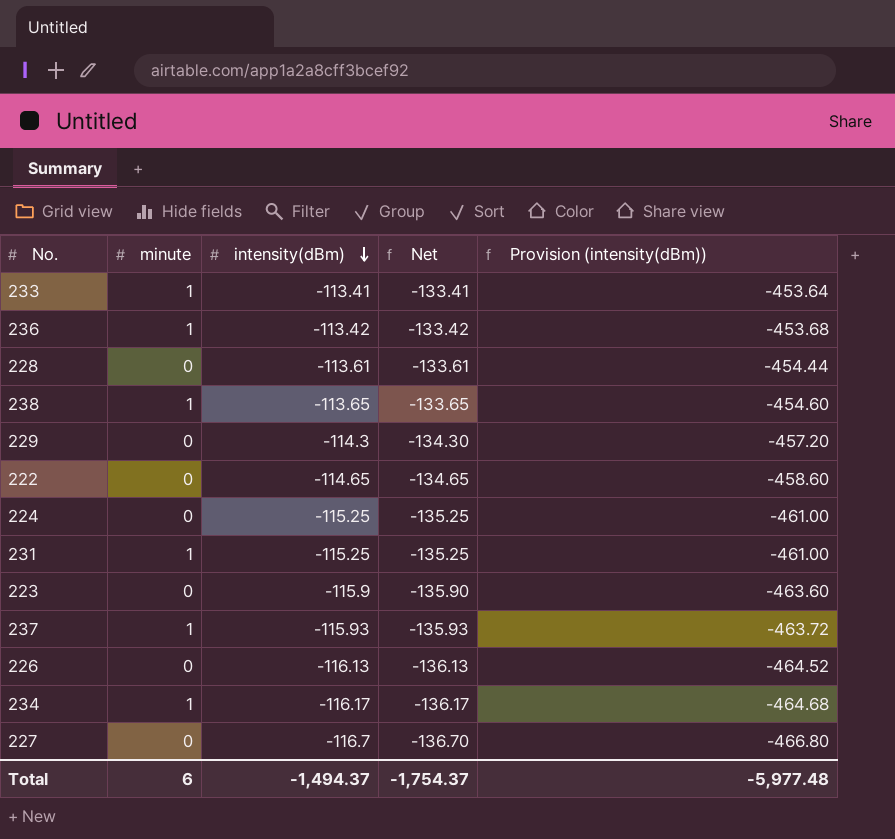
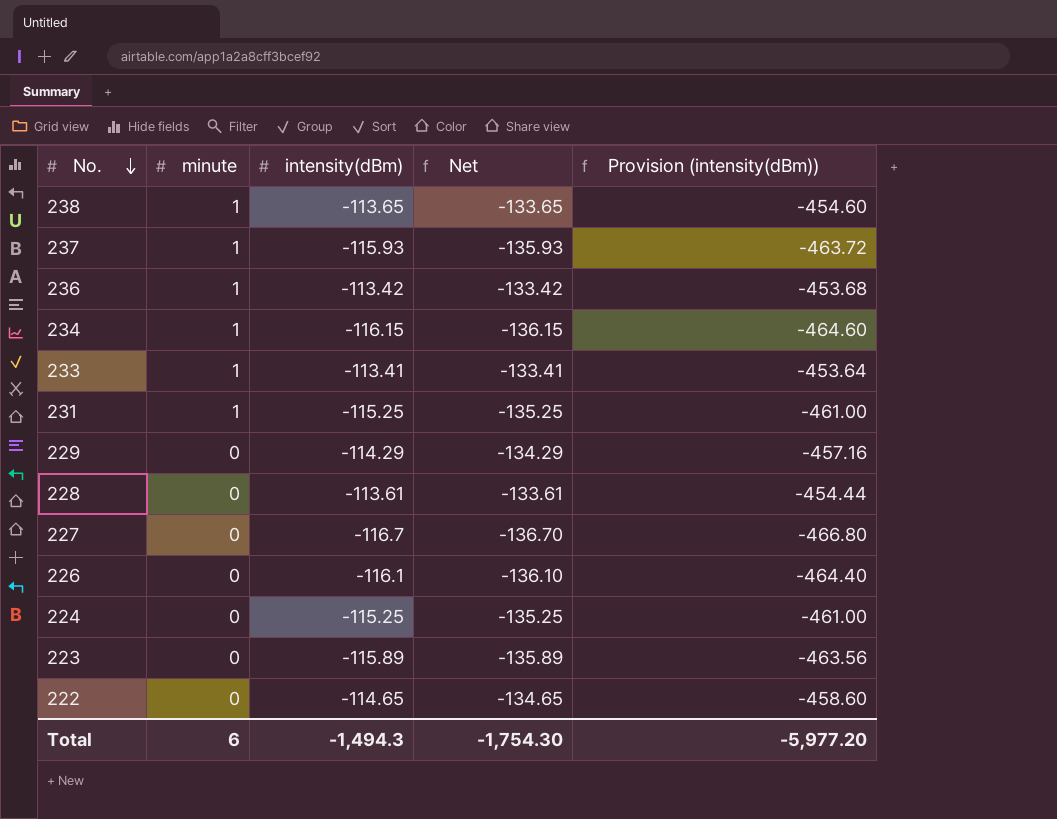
row order: intensity(dBm) descending -> No. descending
234 | intensity(dBm): -116.17 -> -116.15
234 | Net: -136.17 -> -136.15
234 | Provision (intensity(dBm)): -464.68 -> -464.60
229 | intensity(dBm): -114.3 -> -114.29
229 | Net: -134.30 -> -134.29
229 | Provision (intensity(dBm)): -457.20 -> -457.16
226 | intensity(dBm): -116.13 -> -116.1
226 | Net: -136.13 -> -136.10
226 | Provision (intensity(dBm)): -464.52 -> -464.40
223 | intensity(dBm): -115.9 -> -115.89
223 | Net: -135.90 -> -135.89
223 | Provision (intensity(dBm)): -463.60 -> -463.56
Total | intensity(dBm): -1,494.37 -> -1,494.3
Total | Net: -1,754.37 -> -1,754.30
Total | Provision (intensity(dBm)): -5,977.48 -> -5,977.20

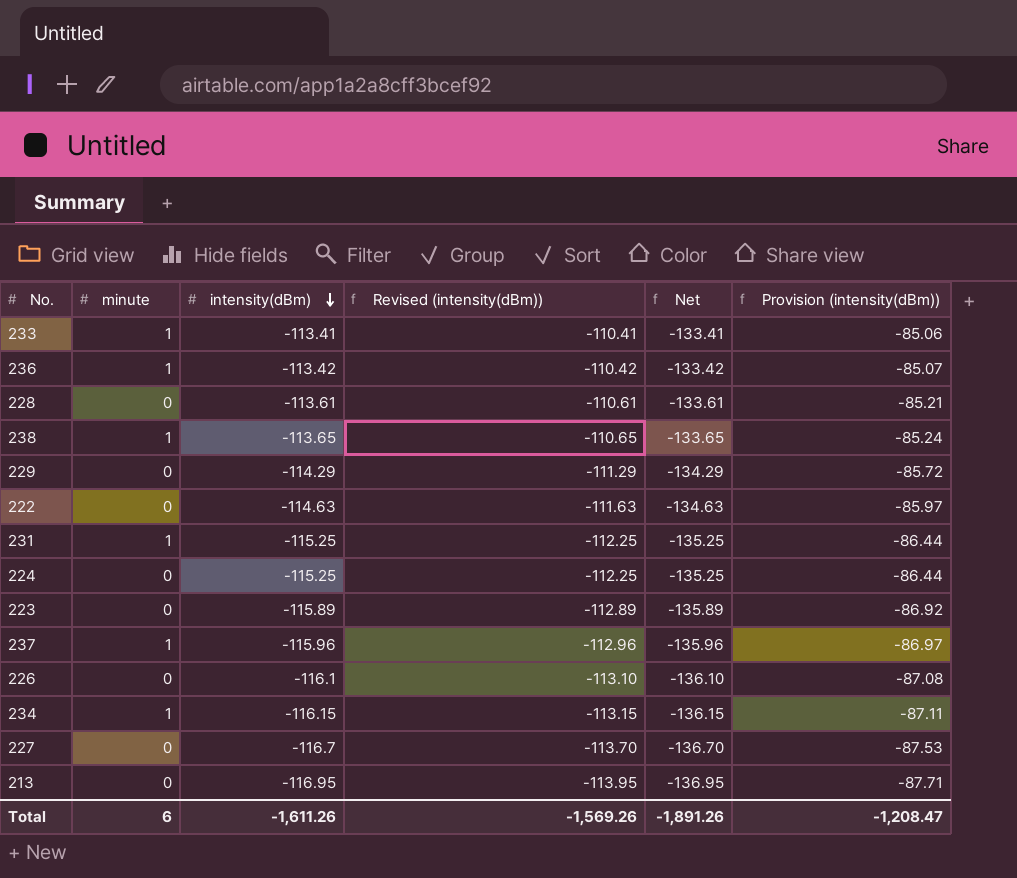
row order: No. descending -> intensity(dBm) descending
column Revised (intensity(dBm)) | formula: none -> [intensity(dBm)] + 3
column Provision (intensity(dBm)) | formula: [intensity(dBm)] * 4 -> [intensity(dBm)] * 0.75
222 | intensity(dBm): -114.65 -> -114.63
222 | Net: -134.65 -> -134.63
237 | intensity(dBm): -115.93 -> -115.96
237 | Net: -135.93 -> -135.96
row 213: none -> 0 | -116.95 | -113.95 | -136.95 | -87.71
Total | intensity(dBm): -1,494.3 -> -1,611.26
Total | Net: -1,754.30 -> -1,891.26
Total | Provision (intensity(dBm)): -5,977.20 -> -1,208.47

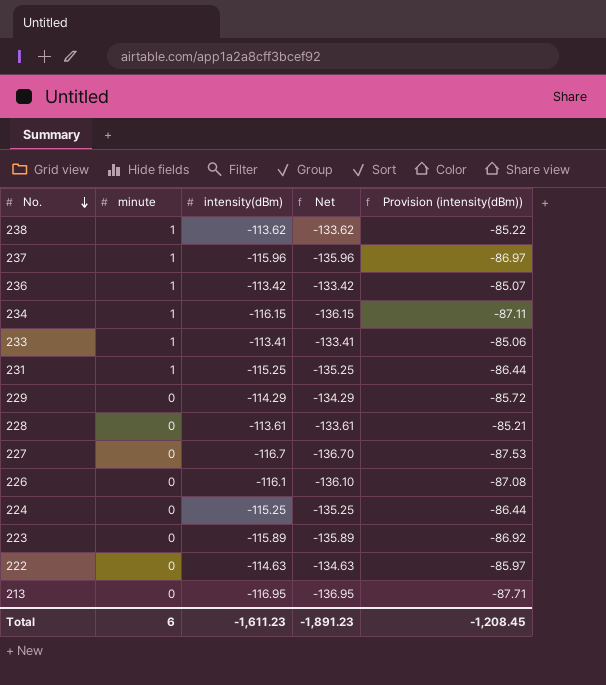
row order: intensity(dBm) descending -> No. descending
column Revised (intensity(dBm)) | formula: [intensity(dBm)] + 3 -> none
238 | intensity(dBm): -113.65 -> -113.62
238 | Net: -133.65 -> -133.62
238 | Provision (intensity(dBm)): -85.24 -> -85.22
Total | intensity(dBm): -1,611.26 -> -1,611.23
Total | Net: -1,891.26 -> -1,891.23
Total | Provision (intensity(dBm)): -1,208.47 -> -1,208.45

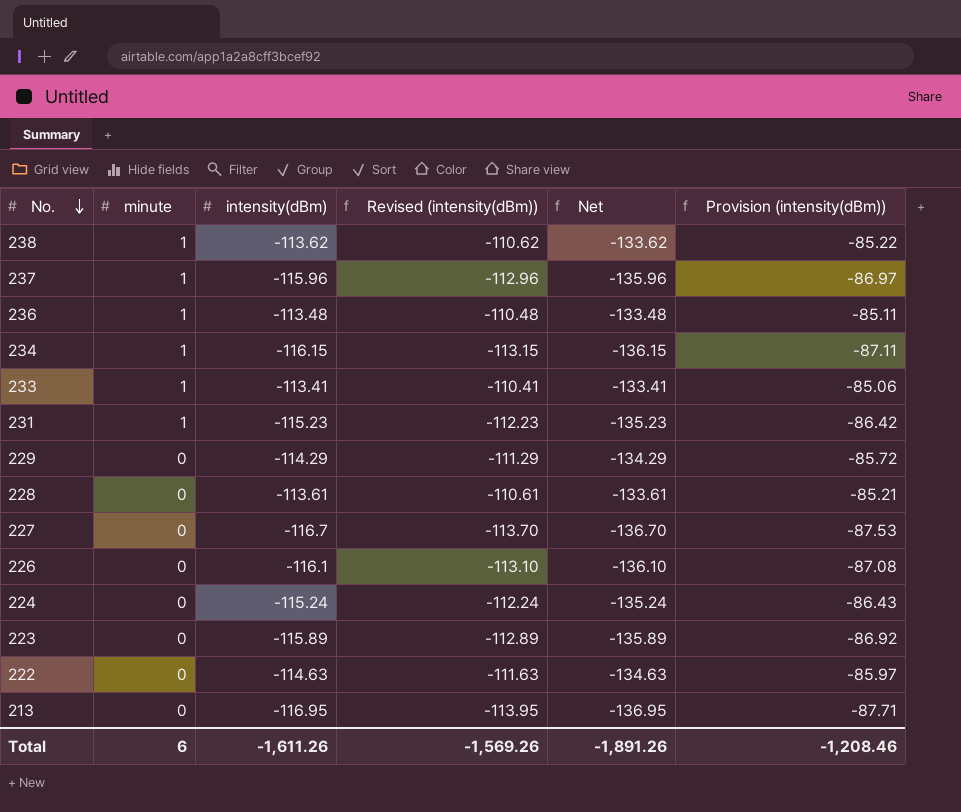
column Revised (intensity(dBm)) | formula: none -> [intensity(dBm)] + 3
236 | intensity(dBm): -113.42 -> -113.48
236 | Net: -133.42 -> -133.48
236 | Provision (intensity(dBm)): -85.07 -> -85.11
231 | intensity(dBm): -115.25 -> -115.23
231 | Net: -135.25 -> -135.23
231 | Provision (intensity(dBm)): -86.44 -> -86.42
224 | intensity(dBm): -115.25 -> -115.24
224 | Net: -135.25 -> -135.24
224 | Provision (intensity(dBm)): -86.44 -> -86.43
Total | intensity(dBm): -1,611.23 -> -1,611.26
Total | Net: -1,891.23 -> -1,891.26
Total | Provision (intensity(dBm)): -1,208.45 -> -1,208.46

